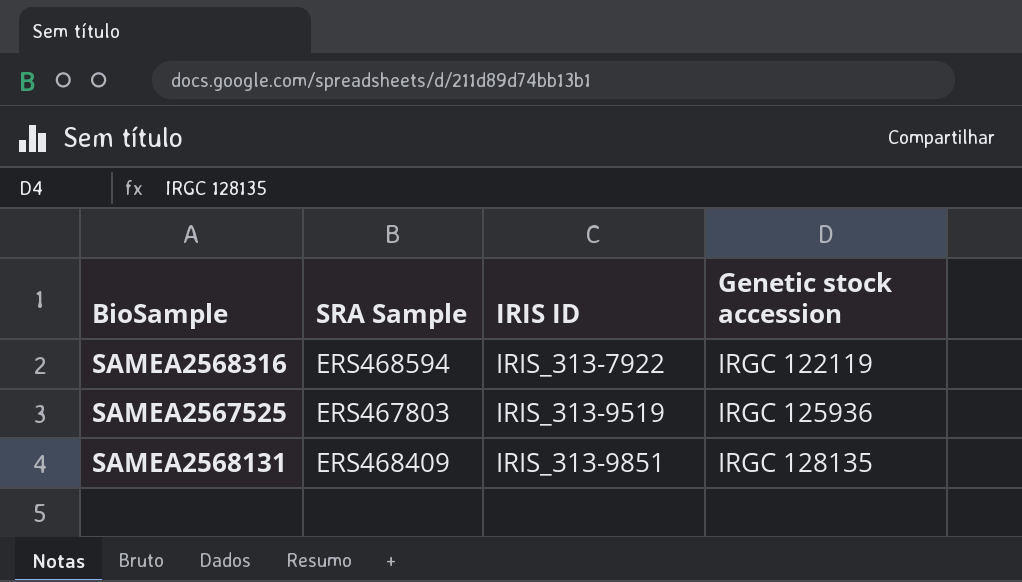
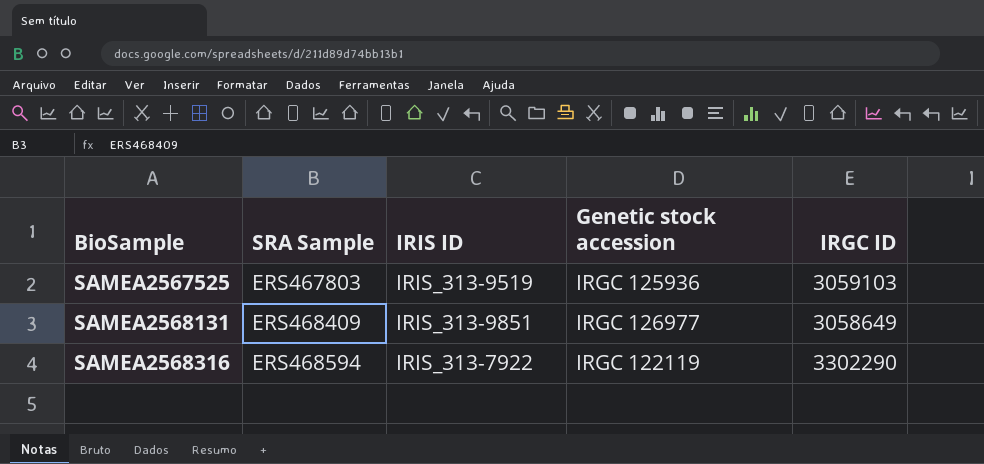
row order: IRIS ID ascending -> BioSample ascending
column IRGC ID | position: none -> 5
SAMEA2568131 | Genetic stock accession: IRGC 128135 -> IRGC 126977

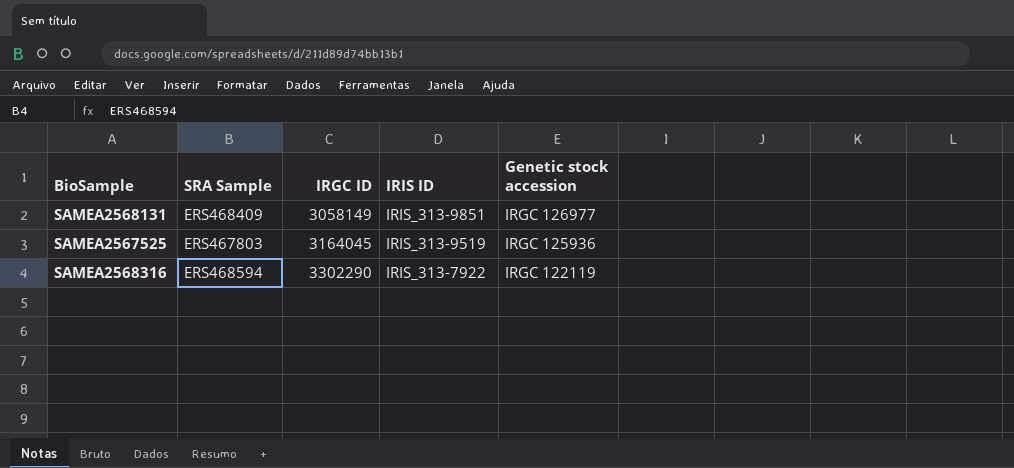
row order: BioSample ascending -> IRGC ID ascending
column IRGC ID | position: 5 -> 3
SAMEA2568131 | IRGC ID: 3058649 -> 3058149
SAMEA2567525 | IRGC ID: 3059103 -> 3164045

